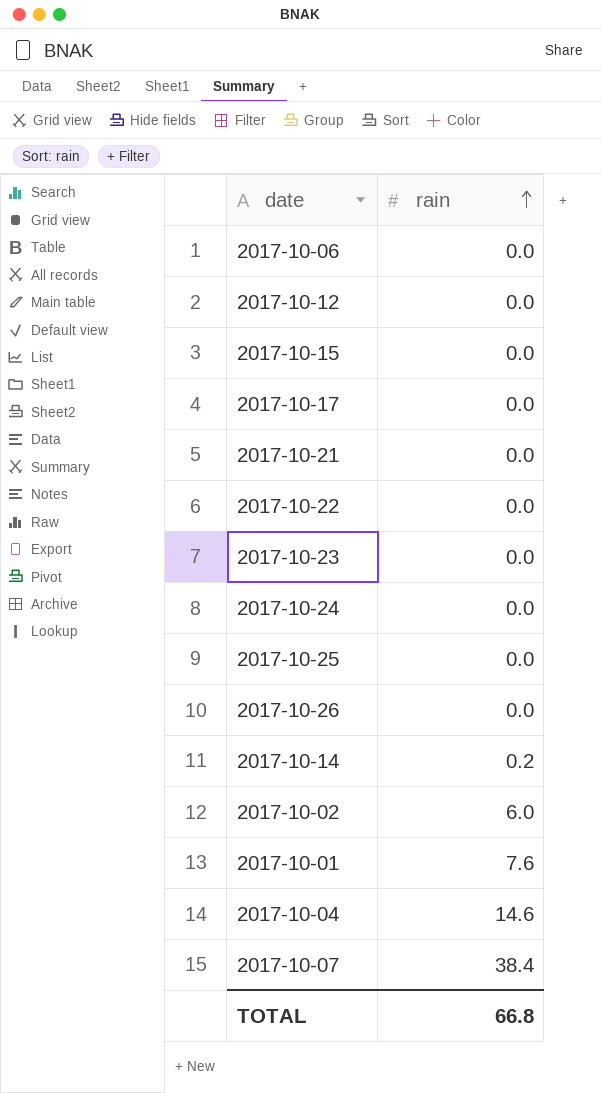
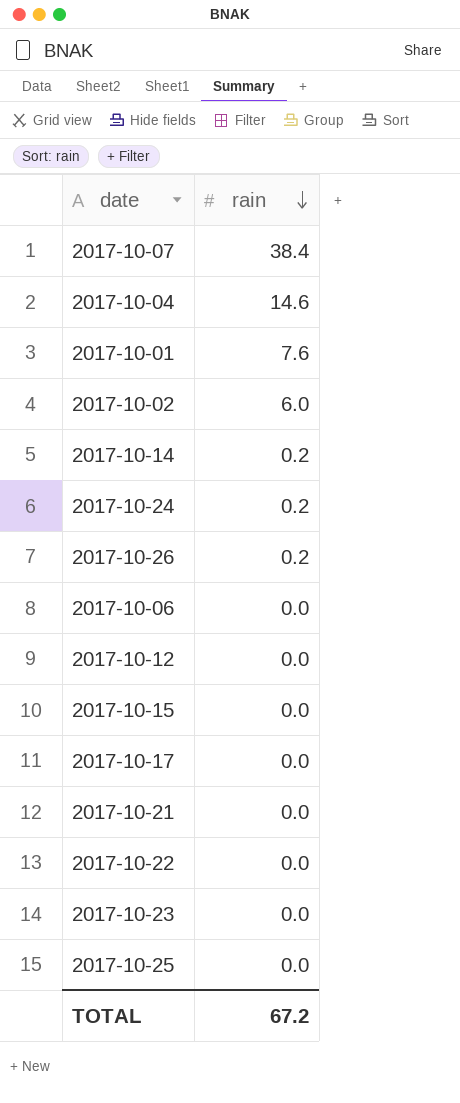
row order: rain ascending -> rain descending
2017-10-24 | rain: 0.0 -> 0.2
2017-10-26 | rain: 0.0 -> 0.2
TOTAL | rain: 66.8 -> 67.2

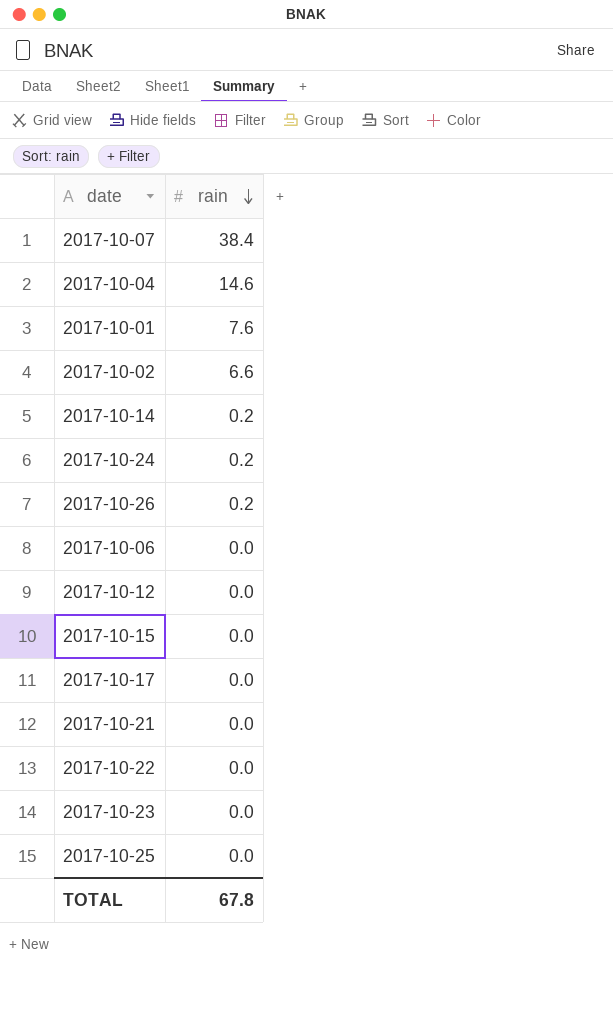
2017-10-02 | rain: 6.0 -> 6.6
TOTAL | rain: 67.2 -> 67.8

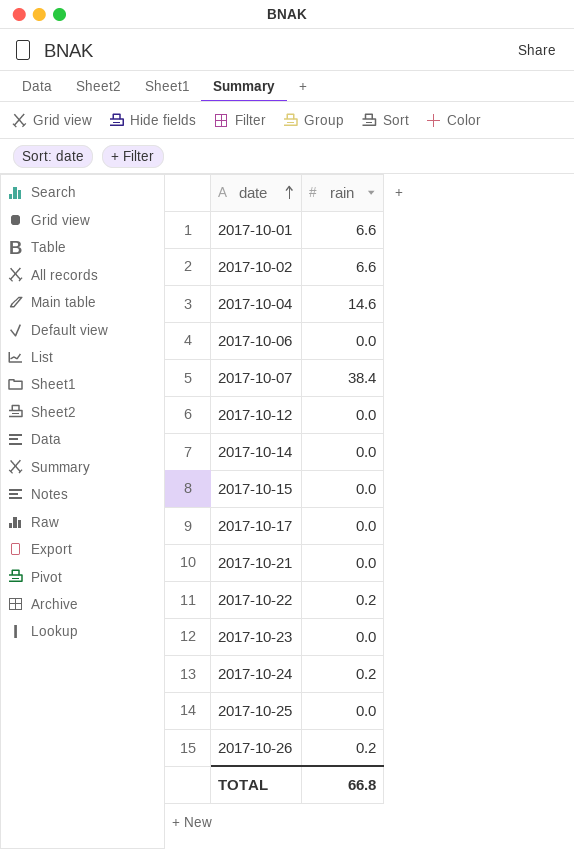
row order: rain descending -> date ascending
2017-10-01 | rain: 7.6 -> 6.6
2017-10-14 | rain: 0.2 -> 0.0
2017-10-22 | rain: 0.0 -> 0.2
TOTAL | rain: 67.8 -> 66.8

